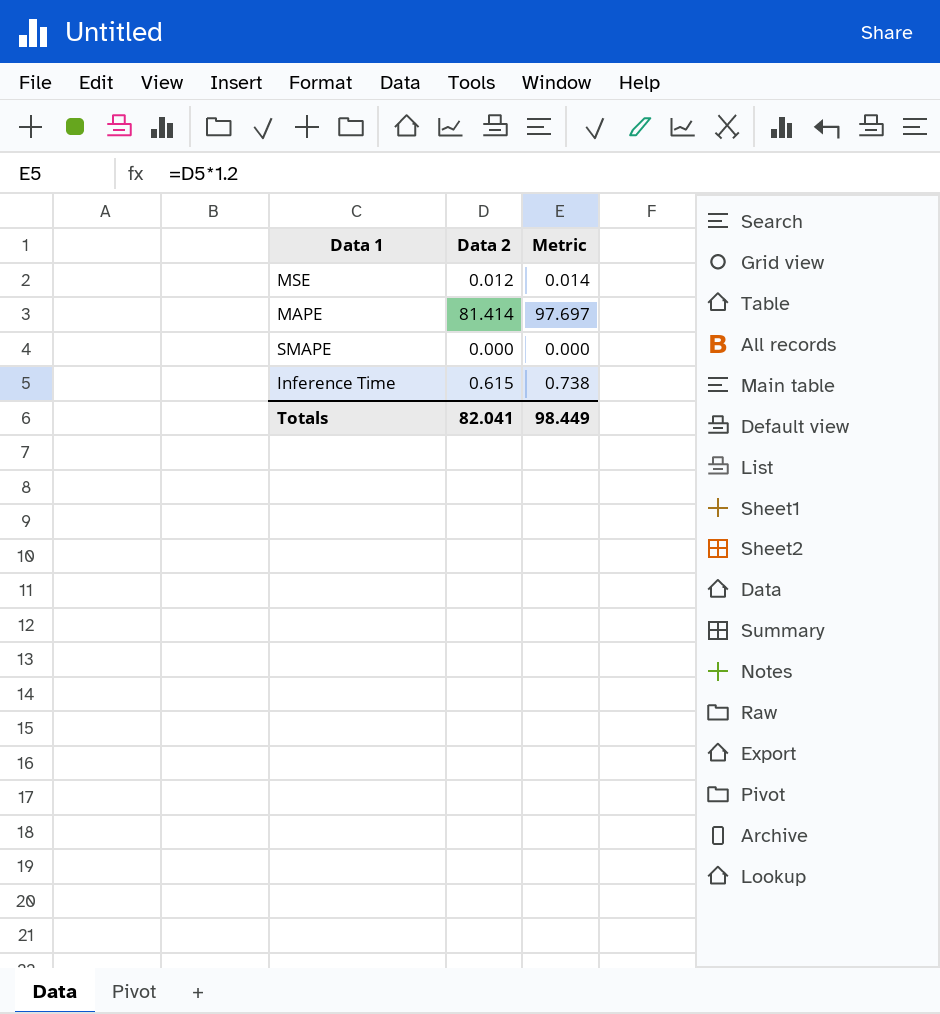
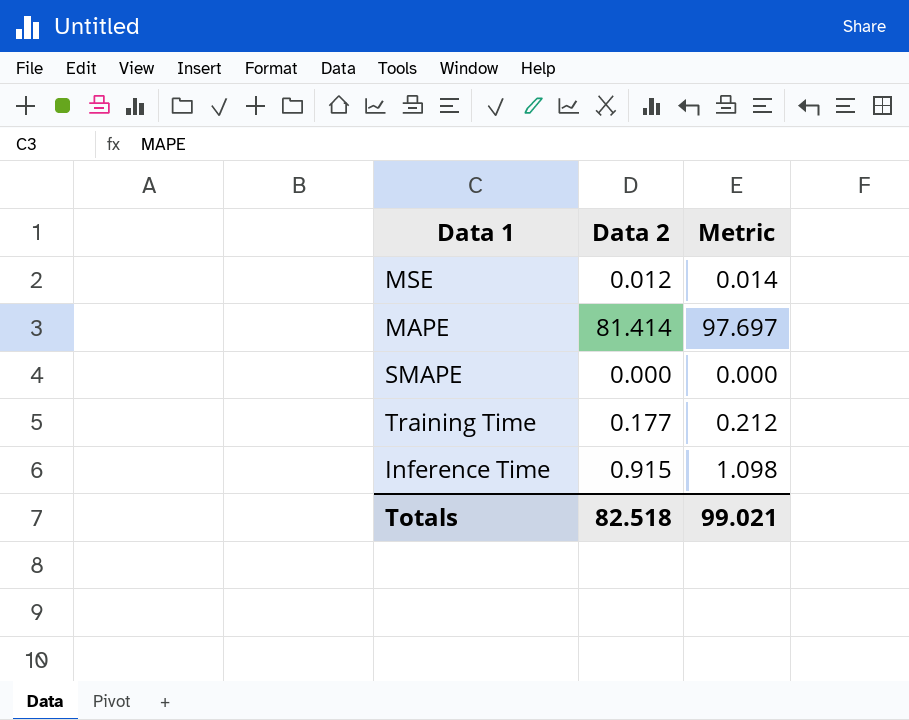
row Training Time: none -> 0.177 | 0.212
Inference Time | Data 2: 0.615 -> 0.915
Inference Time | Metric: 0.738 -> 1.098
Totals | Data 2: 82.041 -> 82.518
Totals | Metric: 98.449 -> 99.021

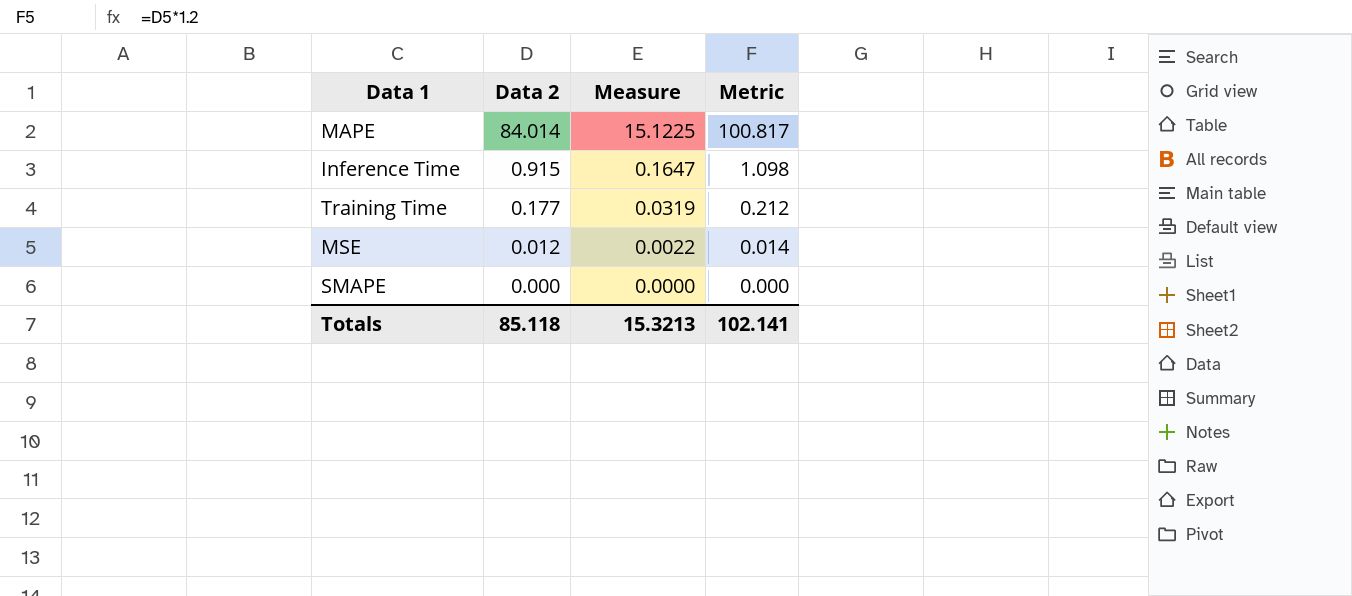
row order: none -> Data 2 descending
column Measure | formula: none -> [Data 2] * 0.18
MAPE | Data 2: 81.414 -> 84.014
MAPE | Metric: 97.697 -> 100.817
Totals | Data 2: 82.518 -> 85.118
Totals | Metric: 99.021 -> 102.141

